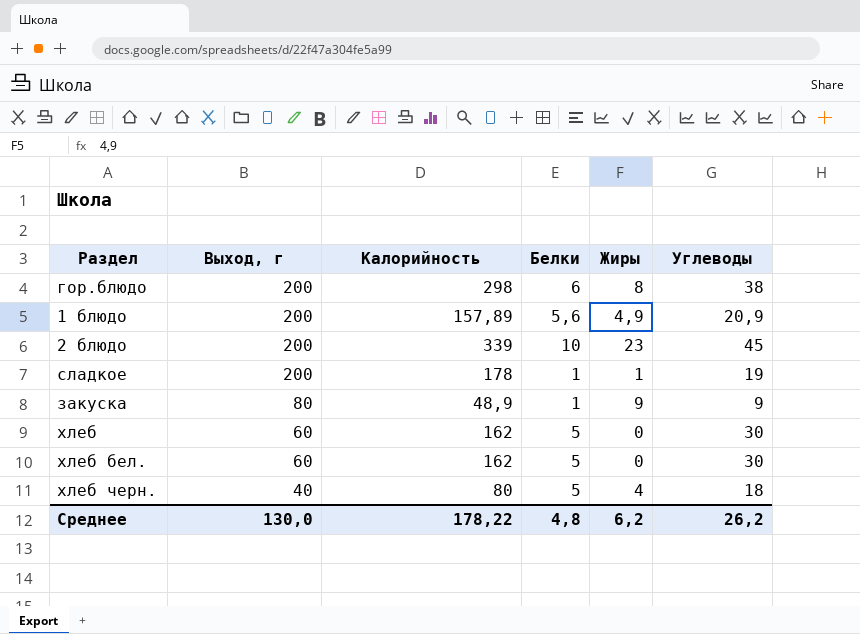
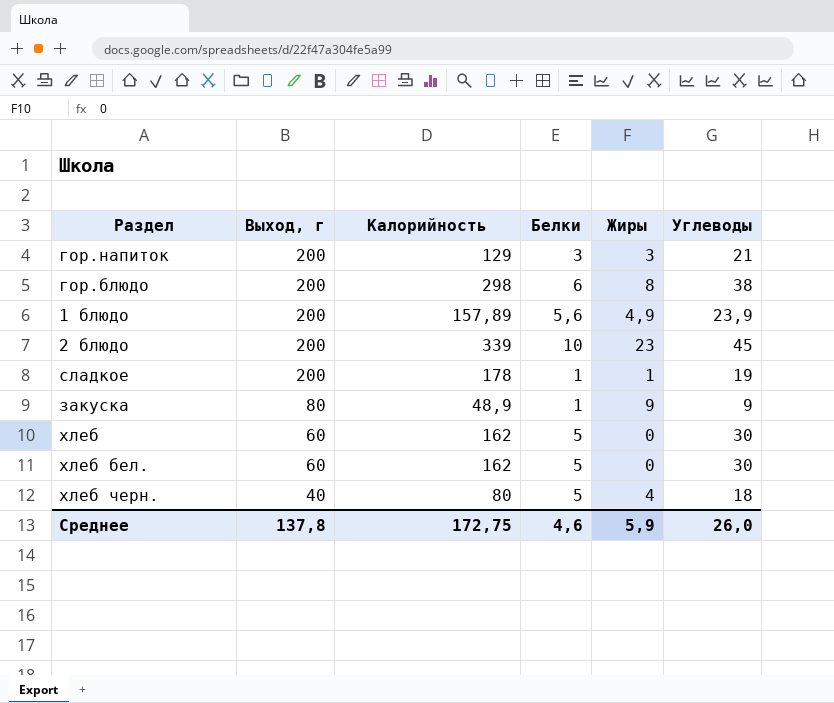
row гор.напиток: none -> 200 | 129 | 3 | 3 | 21
1 блюдо | Углеводы: 20,9 -> 23,9
Среднее | Выход, г: 130,0 -> 137,8
Среднее | Калорийность: 178,22 -> 172,75
Среднее | Белки: 4,8 -> 4,6
Среднее | Жиры: 6,2 -> 5,9
Среднее | Углеводы: 26,2 -> 26,0

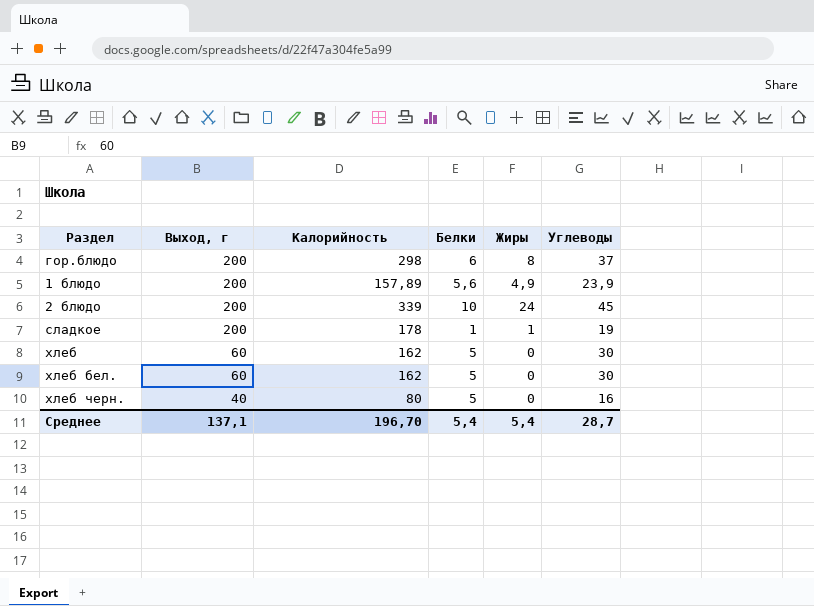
row гор.напиток: 200 | 129 | 3 | 3 | 21 -> none
row закуска: 80 | 48,9 | 1 | 9 | 9 -> none
гор.блюдо | Углеводы: 38 -> 37
2 блюдо | Жиры: 23 -> 24
хлеб черн. | Жиры: 4 -> 0
хлеб черн. | Углеводы: 18 -> 16
Среднее | Выход, г: 137,8 -> 137,1
Среднее | Калорийность: 172,75 -> 196,70
Среднее | Белки: 4,6 -> 5,4
Среднее | Жиры: 5,9 -> 5,4
Среднее | Углеводы: 26,0 -> 28,7

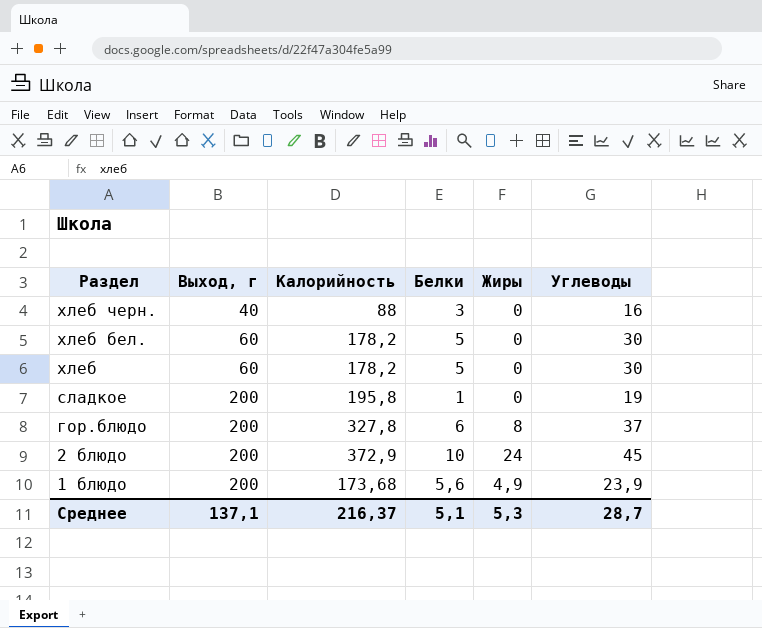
row order: Выход, г descending -> Раздел descending
хлеб черн. | Калорийность: 80 -> 88
хлеб черн. | Белки: 5 -> 3
хлеб бел. | Калорийность: 162 -> 178,2
хлеб | Калорийность: 162 -> 178,2
сладкое | Калорийность: 178 -> 195,8
сладкое | Жиры: 1 -> 0
гор.блюдо | Калорийность: 298 -> 327,8
2 блюдо | Калорийность: 339 -> 372,9
1 блюдо | Калорийность: 157,89 -> 173,68
Среднее | Калорийность: 196,70 -> 216,37
Среднее | Белки: 5,4 -> 5,1
Среднее | Жиры: 5,4 -> 5,3

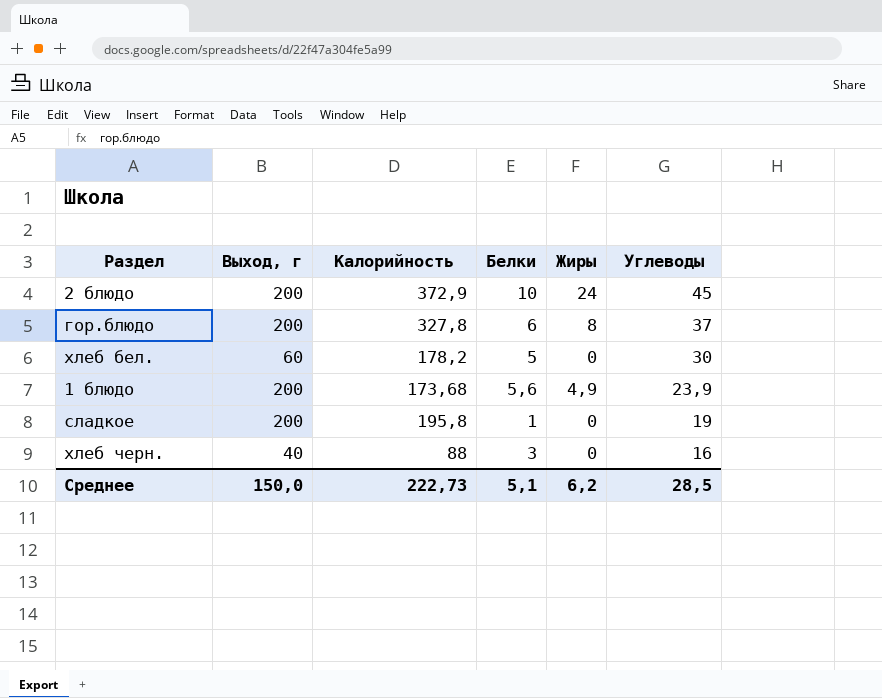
row order: Раздел descending -> Углеводы descending
row хлеб: 60 | 178,2 | 5 | 0 | 30 -> none
Среднее | Выход, г: 137,1 -> 150,0
Среднее | Калорийность: 216,37 -> 222,73
Среднее | Жиры: 5,3 -> 6,2
Среднее | Углеводы: 28,7 -> 28,5

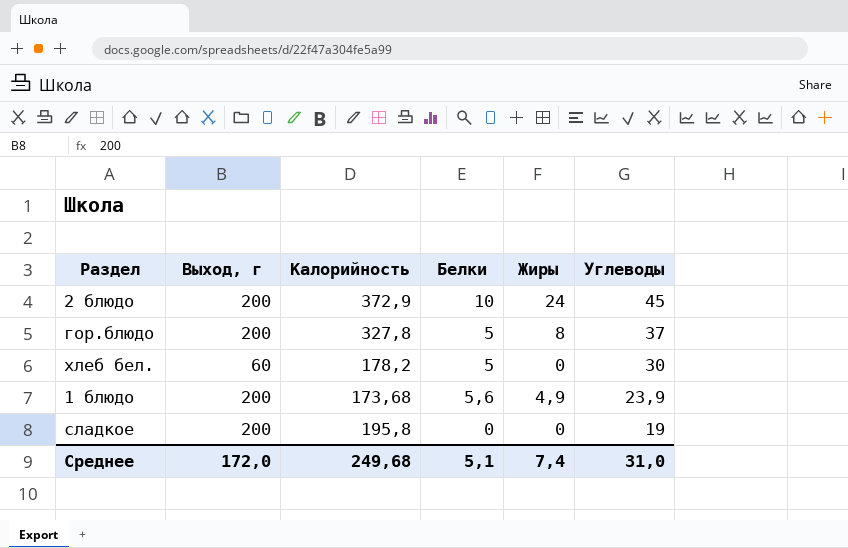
row хлеб черн.: 40 | 88 | 3 | 0 | 16 -> none
гор.блюдо | Белки: 6 -> 5
сладкое | Белки: 1 -> 0
Среднее | Выход, г: 150,0 -> 172,0
Среднее | Калорийность: 222,73 -> 249,68
Среднее | Жиры: 6,2 -> 7,4
Среднее | Углеводы: 28,5 -> 31,0

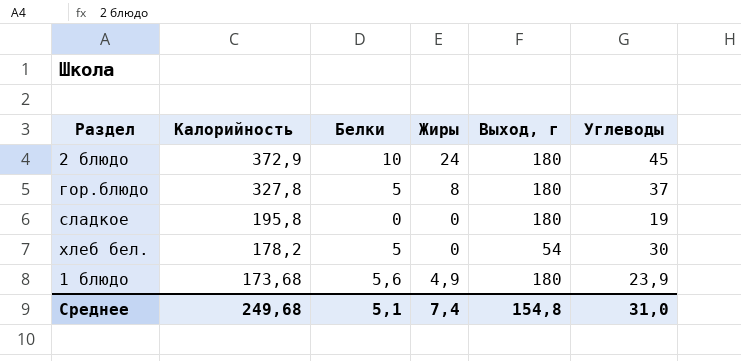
row order: Углеводы descending -> Калорийность descending
column Выход, г | position: 2 -> 5
2 блюдо | Выход, г: 200 -> 180
гор.блюдо | Выход, г: 200 -> 180
сладкое | Выход, г: 200 -> 180
хлеб бел. | Выход, г: 60 -> 54
1 блюдо | Выход, г: 200 -> 180
Среднее | Выход, г: 172,0 -> 154,8

